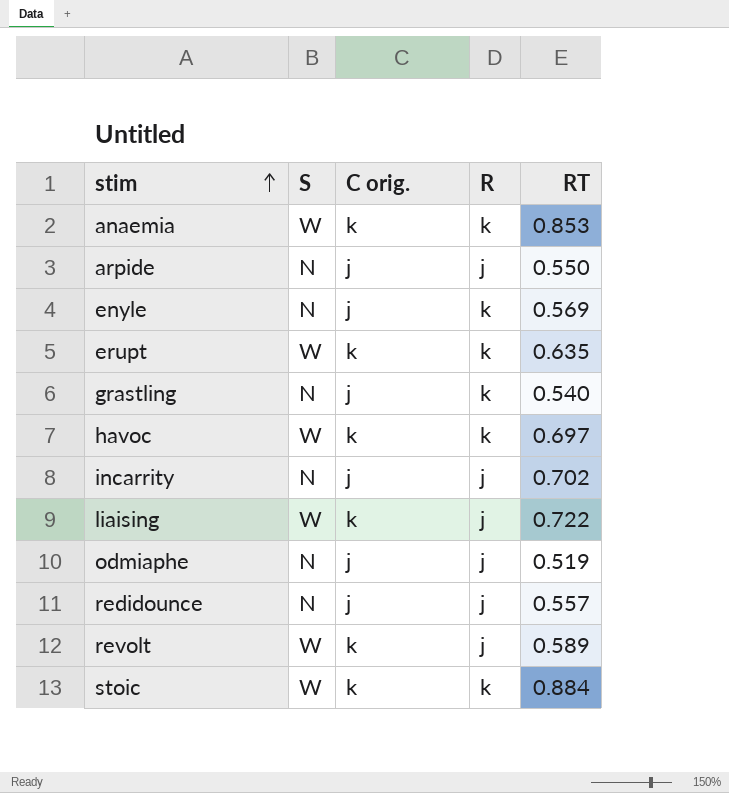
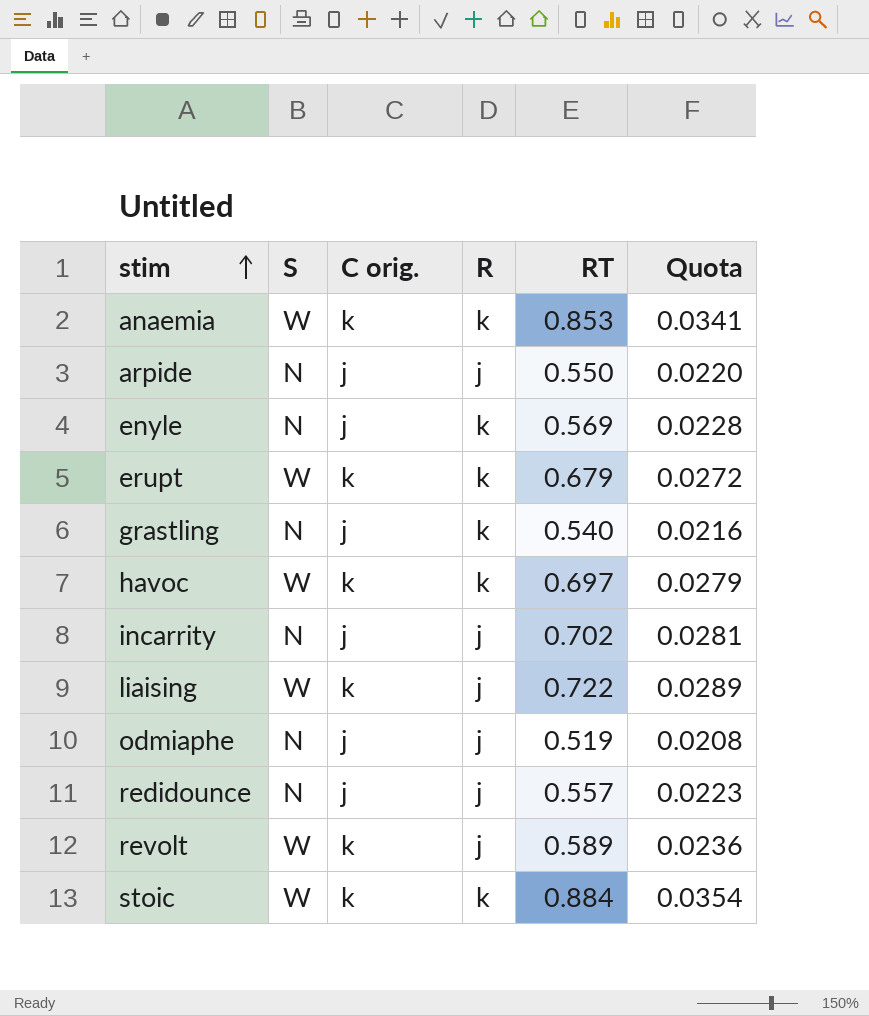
column Quota | formula: none -> [RT] * 0.04
erupt | RT: 0.635 -> 0.679

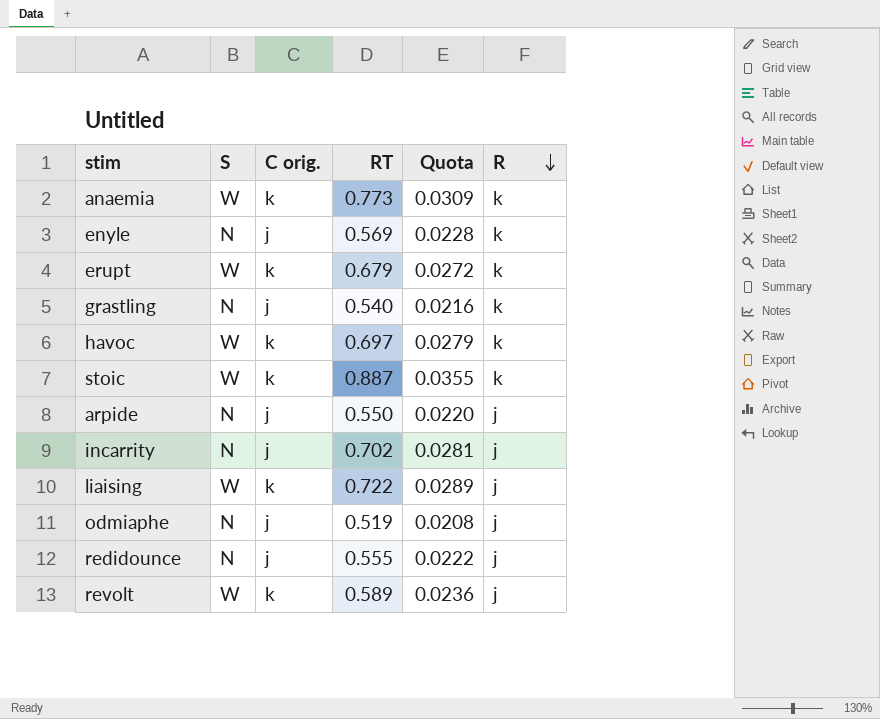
row order: stim ascending -> R descending
column R | position: 4 -> 6
anaemia | RT: 0.853 -> 0.773
anaemia | Quota: 0.0341 -> 0.0309
stoic | RT: 0.884 -> 0.887
stoic | Quota: 0.0354 -> 0.0355
redidounce | RT: 0.557 -> 0.555
redidounce | Quota: 0.0223 -> 0.0222

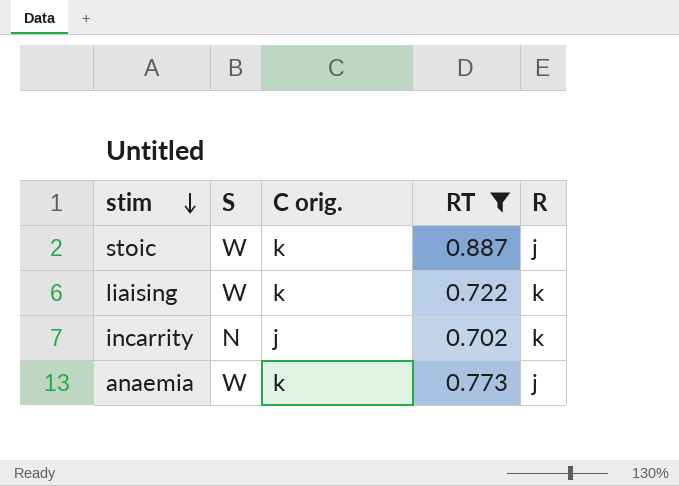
filter: none -> RT >= 0.702
row order: R descending -> stim descending
column Quota | formula: [RT] * 0.04 -> none
stoic | R: k -> j
liaising | R: j -> k
incarrity | R: j -> k
anaemia | R: k -> j

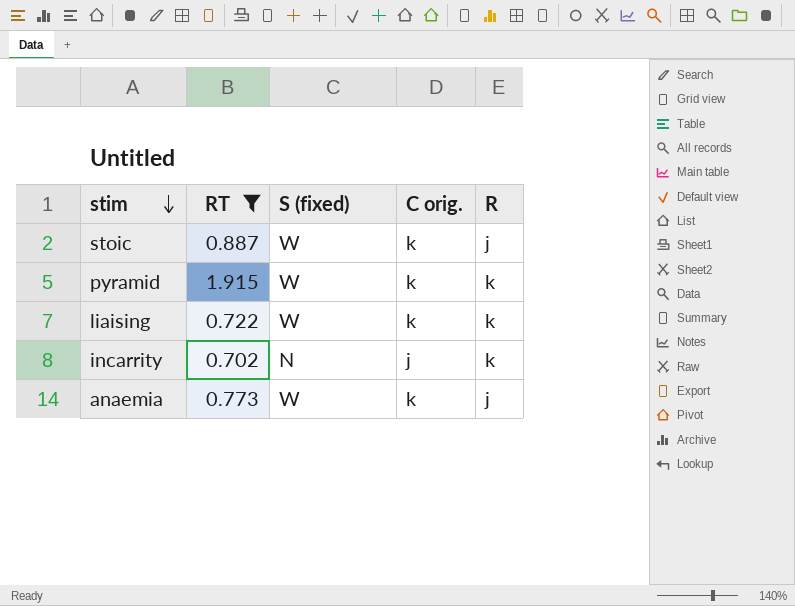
column RT | position: 4 -> 2
column name: S -> S (fixed)
row pyramid: none -> 1.915 | W | k | k

